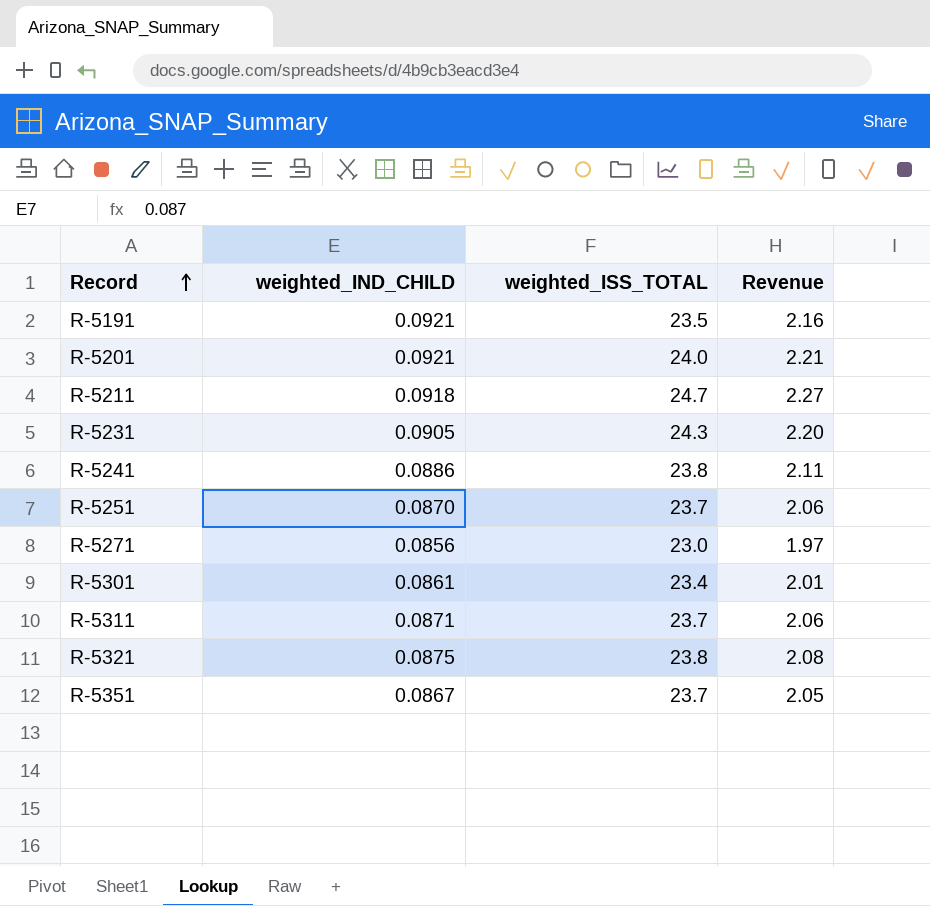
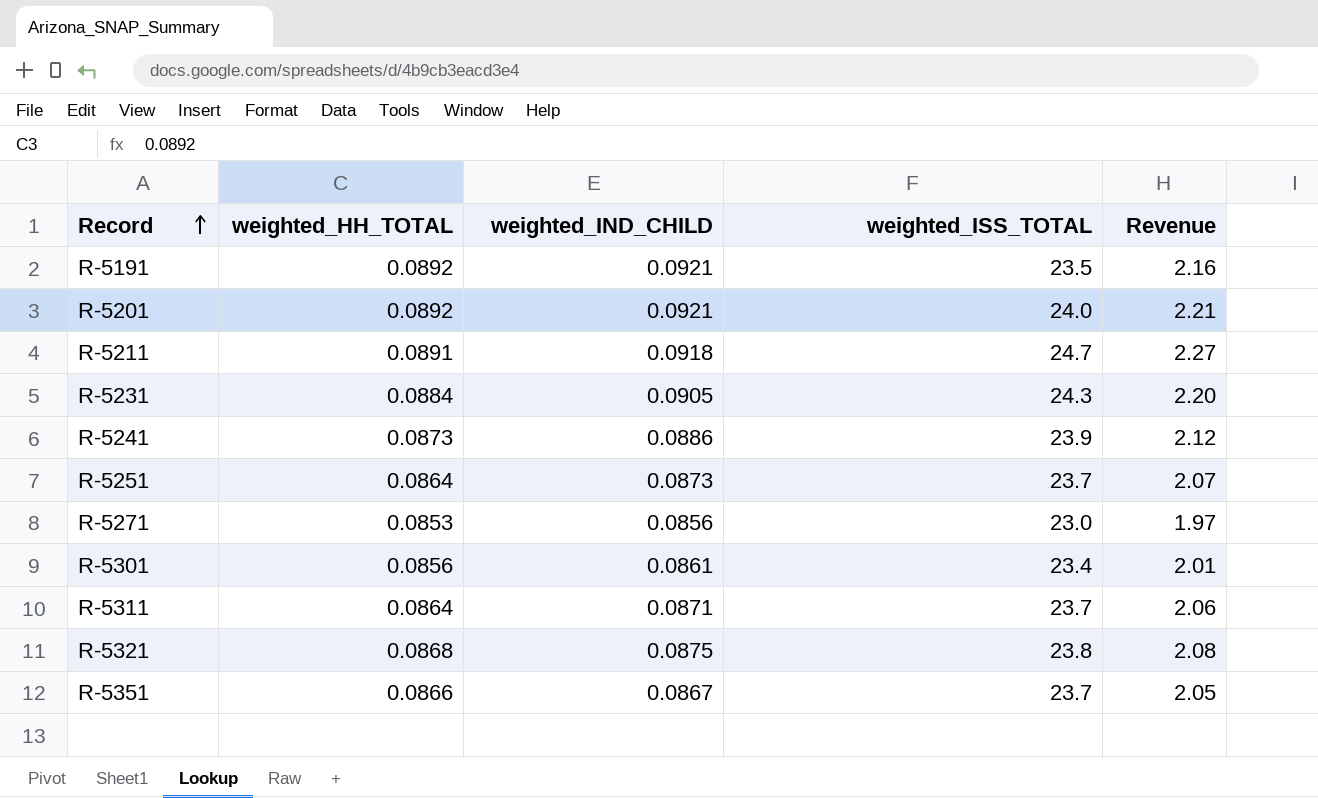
column weighted_HH_TOTAL | position: none -> 2
R-5241 | weighted_ISS_TOTAL: 23.8 -> 23.9
R-5241 | Revenue: 2.11 -> 2.12
R-5251 | weighted_IND_CHILD: 0.0870 -> 0.0873
R-5251 | Revenue: 2.06 -> 2.07

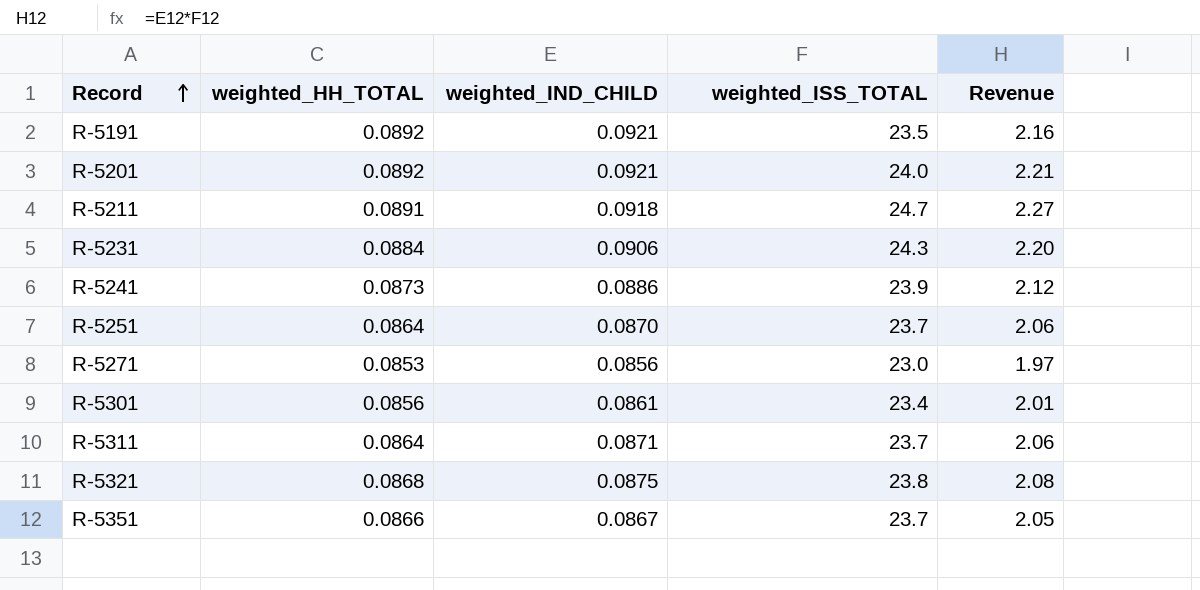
R-5231 | weighted_IND_CHILD: 0.0905 -> 0.0906
R-5251 | weighted_IND_CHILD: 0.0873 -> 0.0870
R-5251 | Revenue: 2.07 -> 2.06

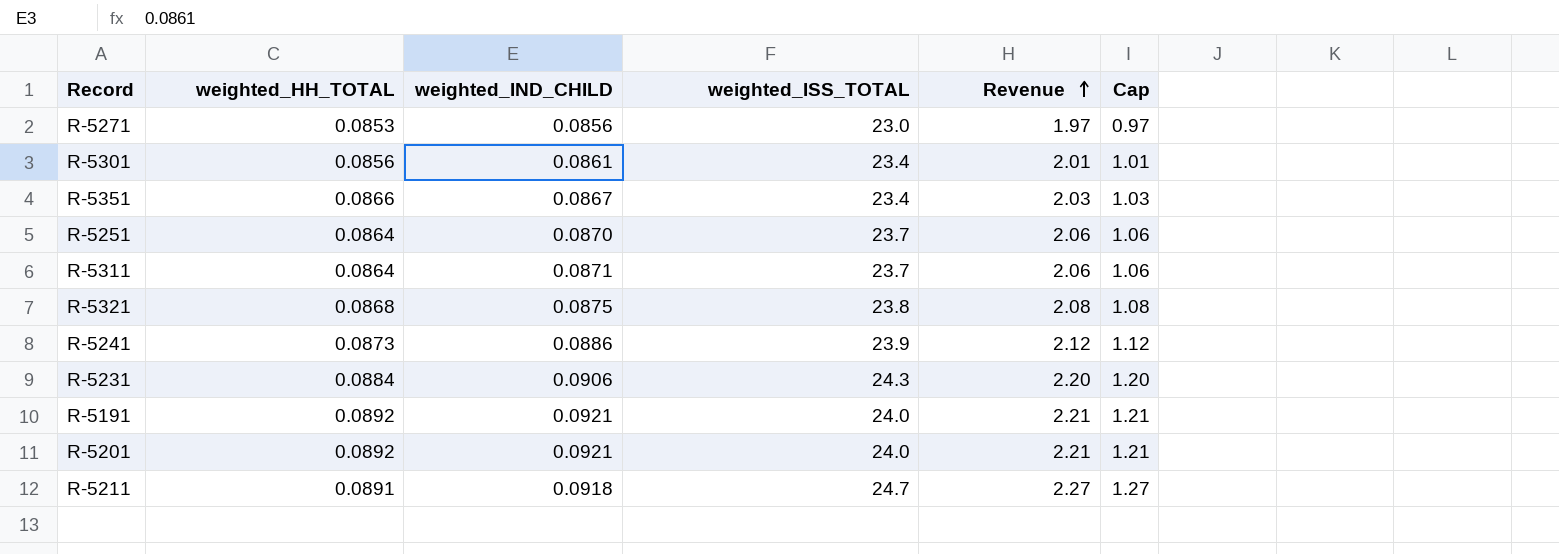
row order: Record ascending -> Revenue ascending
column Cap | formula: none -> [Revenue] - 1
R-5351 | weighted_ISS_TOTAL: 23.7 -> 23.4
R-5351 | Revenue: 2.05 -> 2.03
R-5191 | weighted_ISS_TOTAL: 23.5 -> 24.0
R-5191 | Revenue: 2.16 -> 2.21

